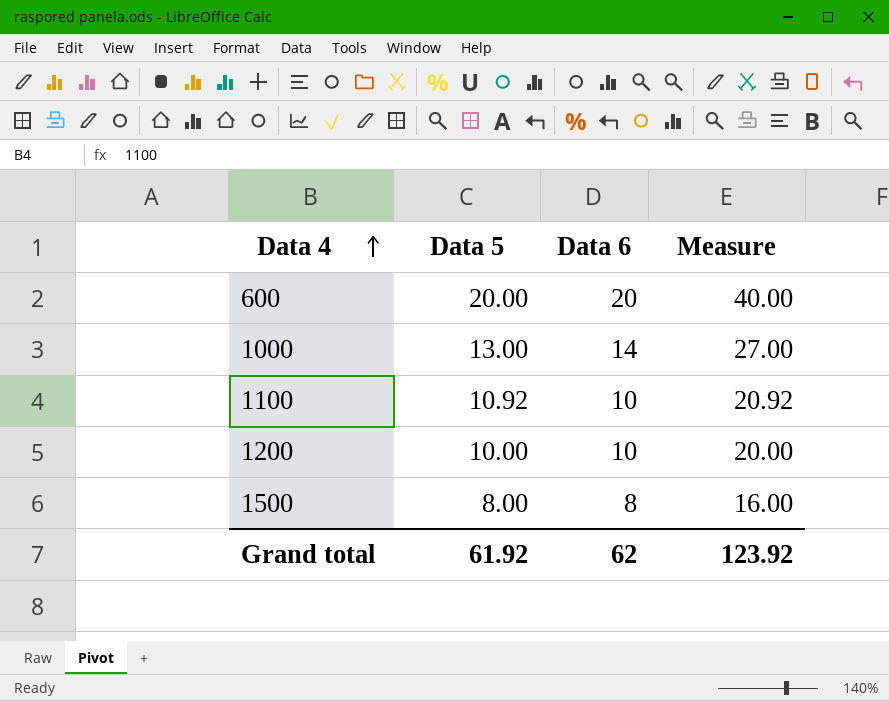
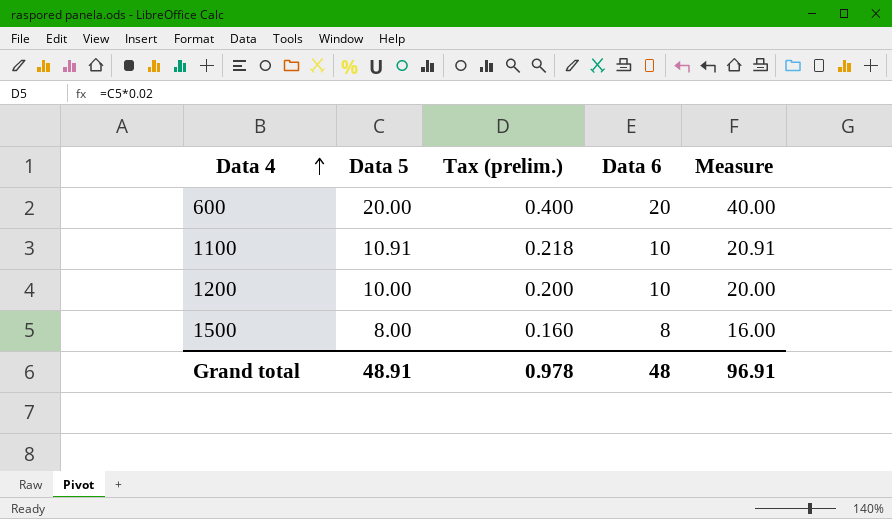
column Tax (prelim.) | formula: none -> [Data 5] * 0.02
row 1000: 13.00 | 14 | 27.00 -> none
1100 | Data 5: 10.92 -> 10.91
1100 | Measure: 20.92 -> 20.91
Grand total | Data 5: 61.92 -> 48.91
Grand total | Data 6: 62 -> 48
Grand total | Measure: 123.92 -> 96.91

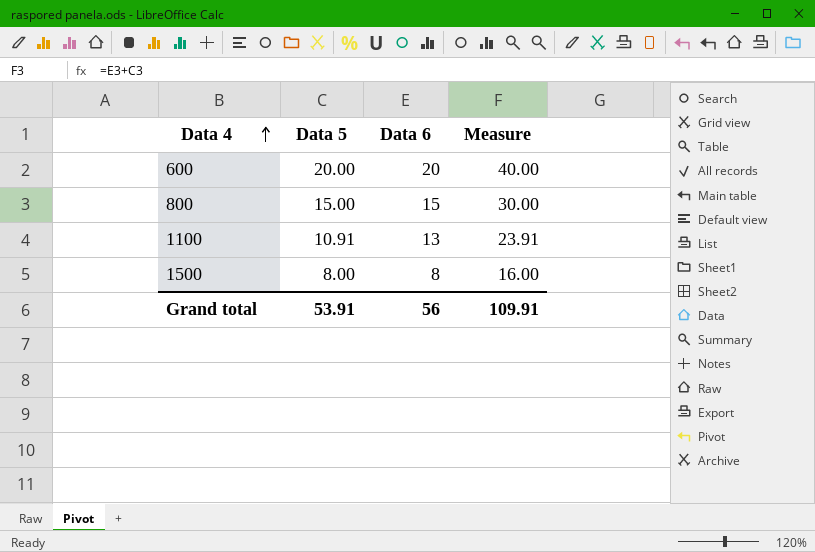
column Tax (prelim.) | formula: [Data 5] * 0.02 -> none
row 1200: 10.00 | 0.200 | 10 | 20.00 -> none
row 800: none -> 15.00 | 15 | 30.00
1100 | Data 6: 10 -> 13
1100 | Measure: 20.91 -> 23.91
Grand total | Data 5: 48.91 -> 53.91
Grand total | Data 6: 48 -> 56
Grand total | Measure: 96.91 -> 109.91

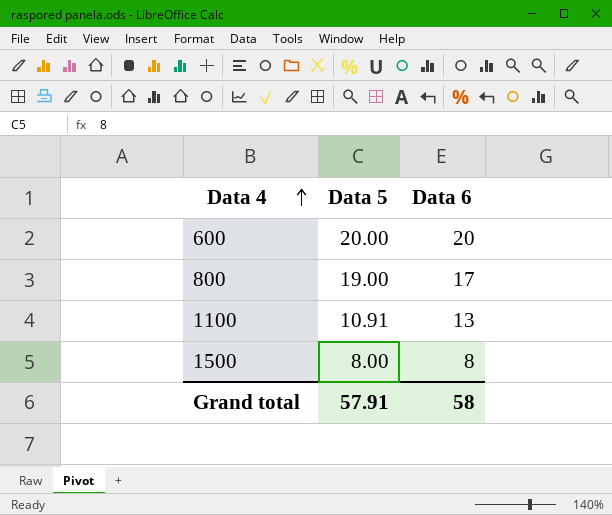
column Measure | formula: [Data 5] + [Data 6] -> none
800 | Data 5: 15.00 -> 19.00
800 | Data 6: 15 -> 17
Grand total | Data 5: 53.91 -> 57.91
Grand total | Data 6: 56 -> 58

